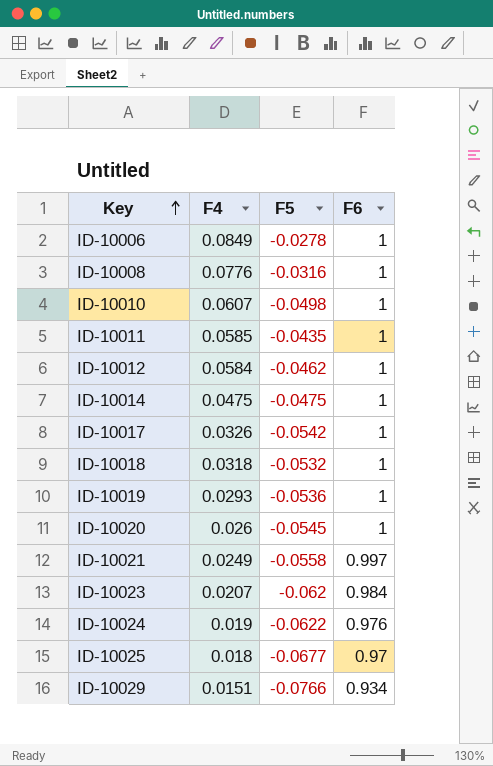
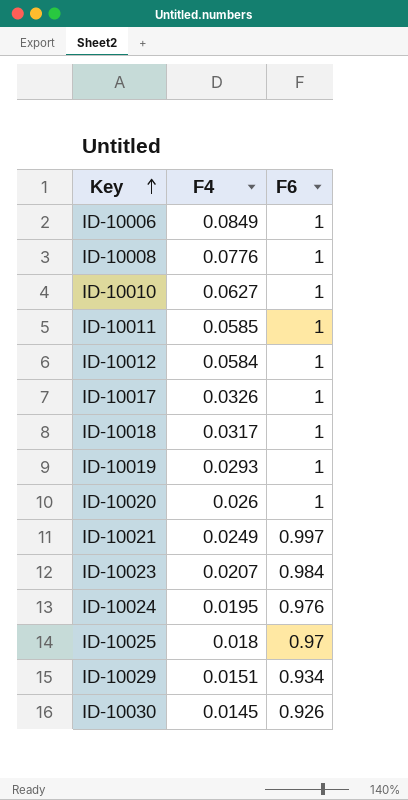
column F5 | position: 3 -> none
row ID-10014: 0.0475 | -0.0475 | 1 -> none
ID-10010 | F4: 0.0607 -> 0.0627
ID-10018 | F4: 0.0318 -> 0.0317
ID-10024 | F4: 0.019 -> 0.0195
row ID-10030: none -> 0.0145 | 0.926

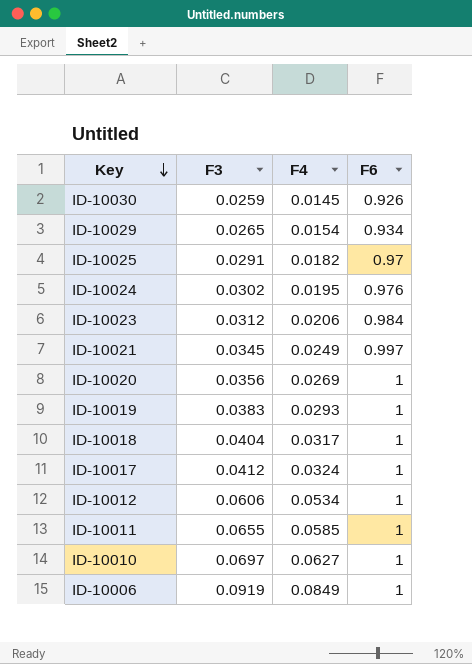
row order: Key ascending -> Key descending
column F3 | position: none -> 2
row ID-10008: 0.0776 | 1 -> none
ID-10029 | F4: 0.0151 -> 0.0154
ID-10025 | F4: 0.018 -> 0.0182
ID-10023 | F4: 0.0207 -> 0.0206
ID-10020 | F4: 0.026 -> 0.0269
ID-10017 | F4: 0.0326 -> 0.0324
ID-10012 | F4: 0.0584 -> 0.0534

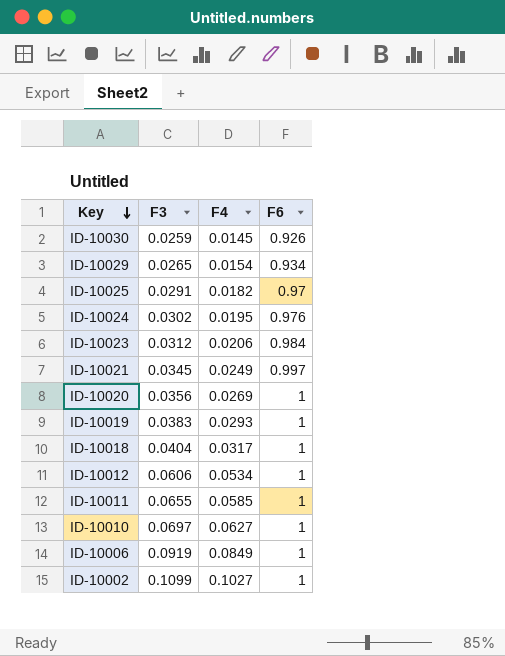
row ID-10017: 0.0412 | 0.0324 | 1 -> none
row ID-10002: none -> 0.1099 | 0.1027 | 1

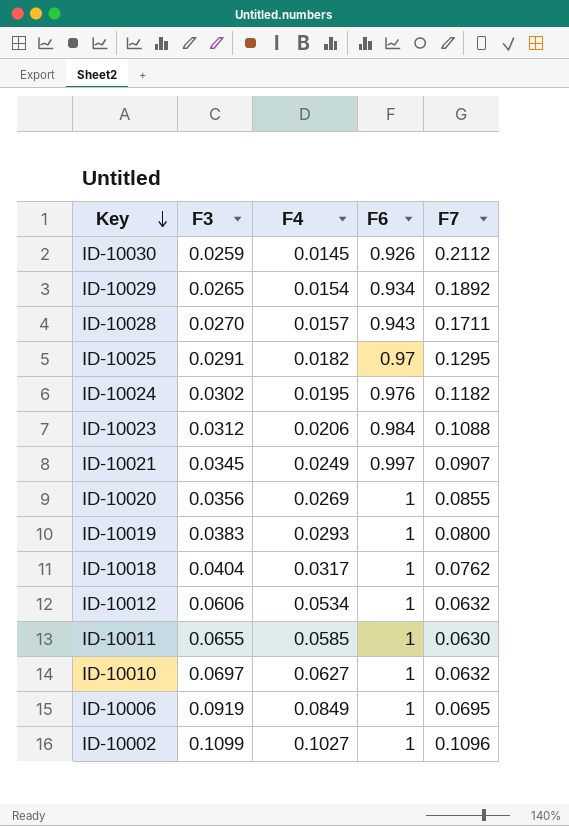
column F7 | position: none -> 5
row ID-10028: none -> 0.0270 | 0.0157 | 0.943 | 0.1711

